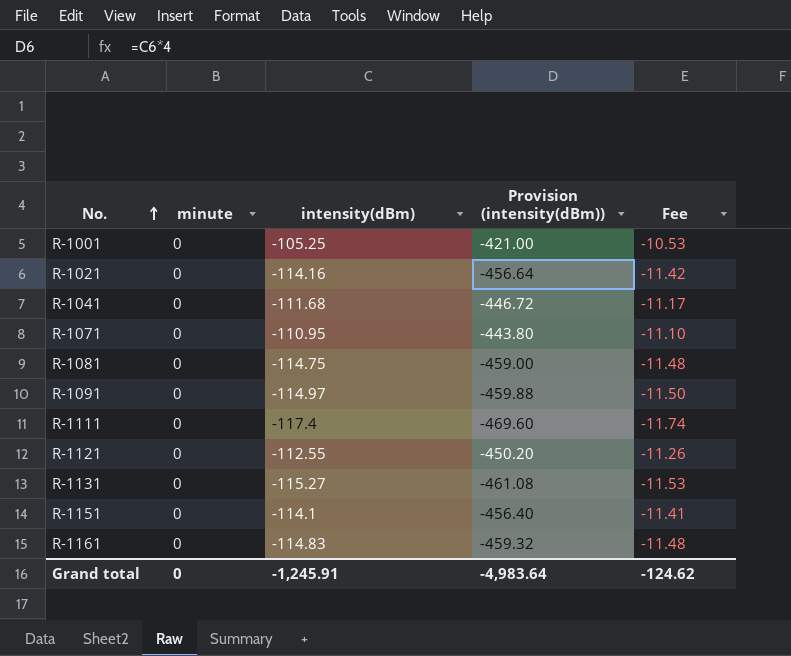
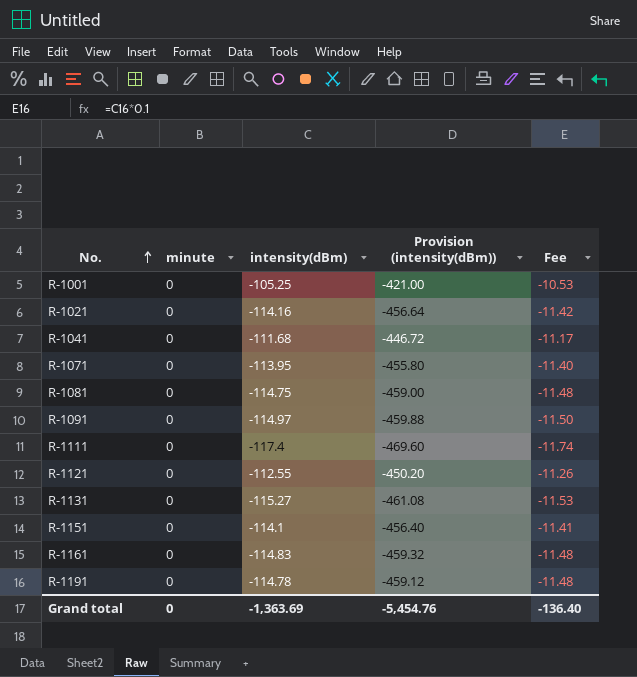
R-1071 | intensity(dBm): -110.95 -> -113.95
R-1071 | Provision (intensity(dBm)): -443.80 -> -455.80
R-1071 | Fee: -11.10 -> -11.40
row R-1191: none -> 0 | -114.78 | -459.12 | -11.48
Grand total | intensity(dBm): -1,245.91 -> -1,363.69
Grand total | Provision (intensity(dBm)): -4,983.64 -> -5,454.76
Grand total | Fee: -124.62 -> -136.40

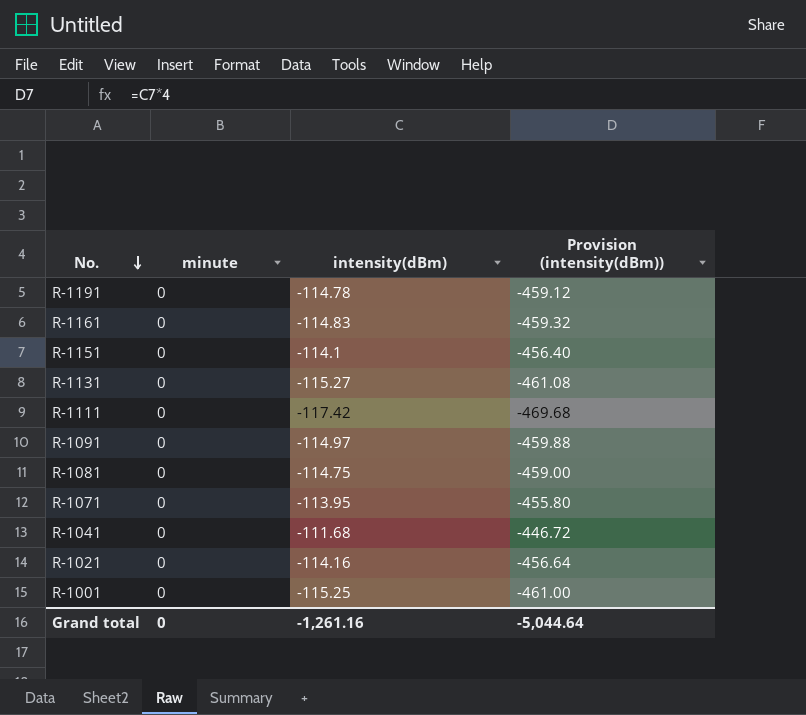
row order: No. ascending -> No. descending
column Fee | formula: [intensity(dBm)] * 0.1 -> none
row R-1121: 0 | -112.55 | -450.20 | -11.26 -> none
R-1111 | intensity(dBm): -117.4 -> -117.42
R-1111 | Provision (intensity(dBm)): -469.60 -> -469.68
R-1001 | intensity(dBm): -105.25 -> -115.25
R-1001 | Provision (intensity(dBm)): -421.00 -> -461.00
Grand total | intensity(dBm): -1,363.69 -> -1,261.16
Grand total | Provision (intensity(dBm)): -5,454.76 -> -5,044.64

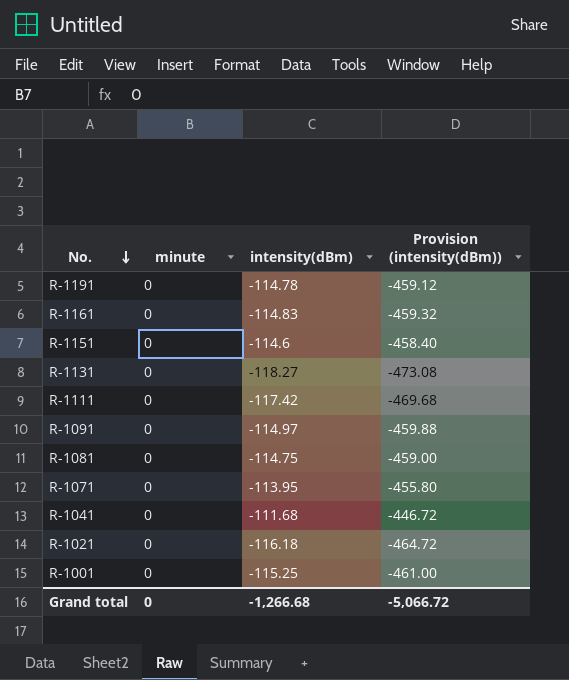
R-1151 | intensity(dBm): -114.1 -> -114.6
R-1151 | Provision (intensity(dBm)): -456.40 -> -458.40
R-1131 | intensity(dBm): -115.27 -> -118.27
R-1131 | Provision (intensity(dBm)): -461.08 -> -473.08
R-1021 | intensity(dBm): -114.16 -> -116.18
R-1021 | Provision (intensity(dBm)): -456.64 -> -464.72
Grand total | intensity(dBm): -1,261.16 -> -1,266.68
Grand total | Provision (intensity(dBm)): -5,044.64 -> -5,066.72

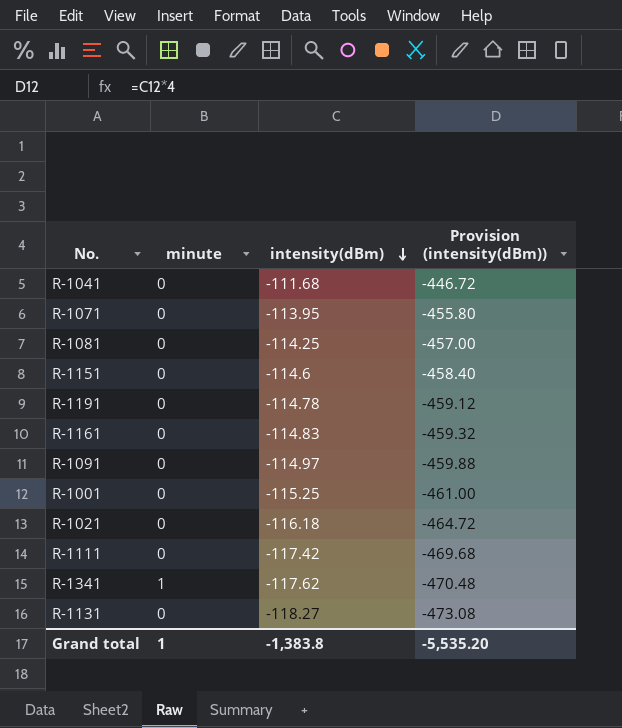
row order: No. descending -> intensity(dBm) descending
R-1081 | intensity(dBm): -114.75 -> -114.25
R-1081 | Provision (intensity(dBm)): -459.00 -> -457.00
row R-1341: none -> 1 | -117.62 | -470.48
Grand total | minute: 0 -> 1
Grand total | intensity(dBm): -1,266.68 -> -1,383.8
Grand total | Provision (intensity(dBm)): -5,066.72 -> -5,535.20

